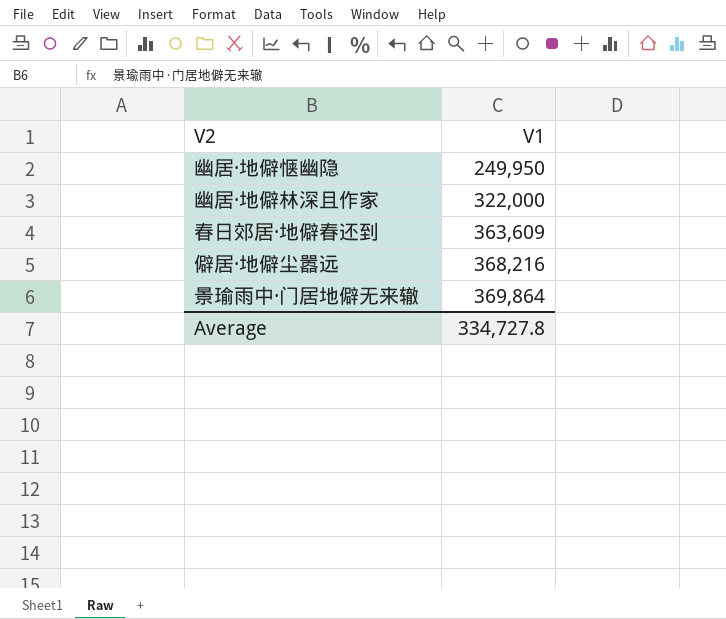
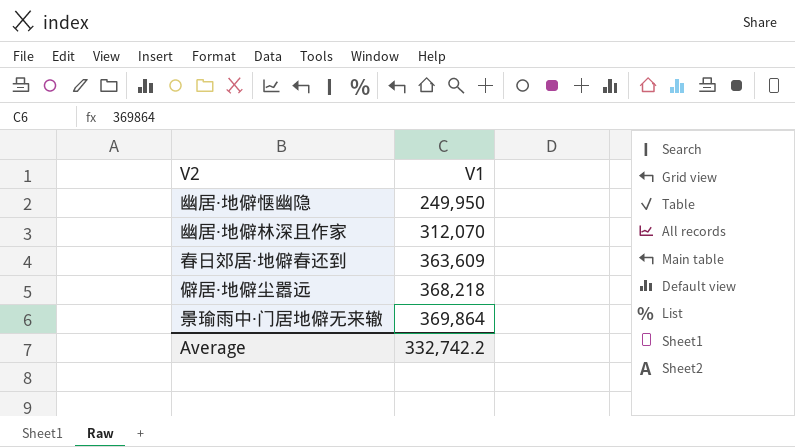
幽居·地僻林深且作家 | V1: 322,000 -> 312,070
僻居·地僻尘嚣远 | V1: 368,216 -> 368,218
Average | V1: 334,727.8 -> 332,742.2

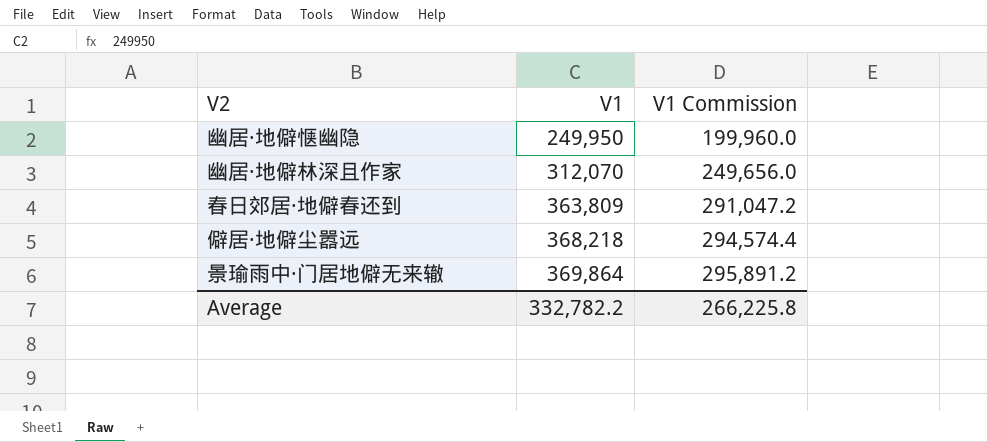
column V1 Commission | formula: none -> [V1] * 0.8
春日郊居·地僻春还到 | V1: 363,609 -> 363,809
Average | V1: 332,742.2 -> 332,782.2

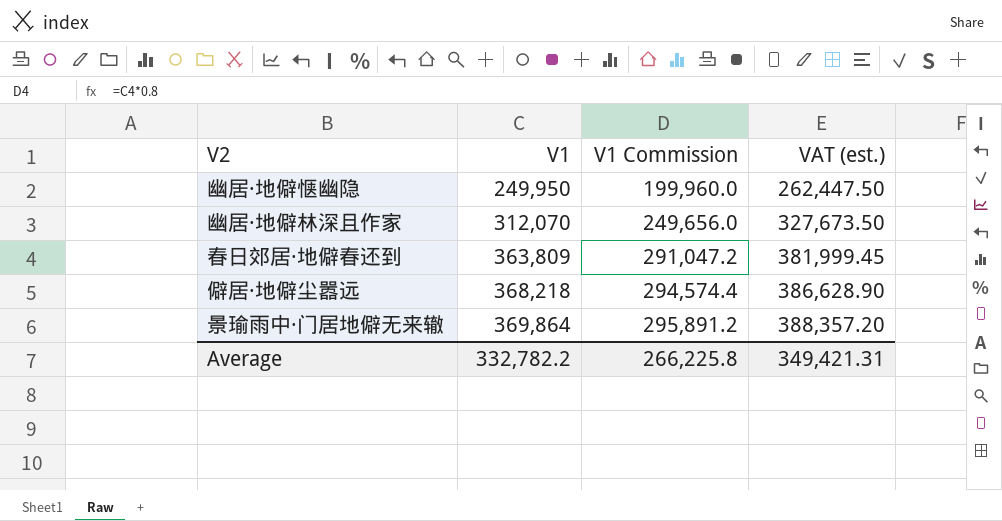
column VAT (est.) | formula: none -> [V1] * 1.05

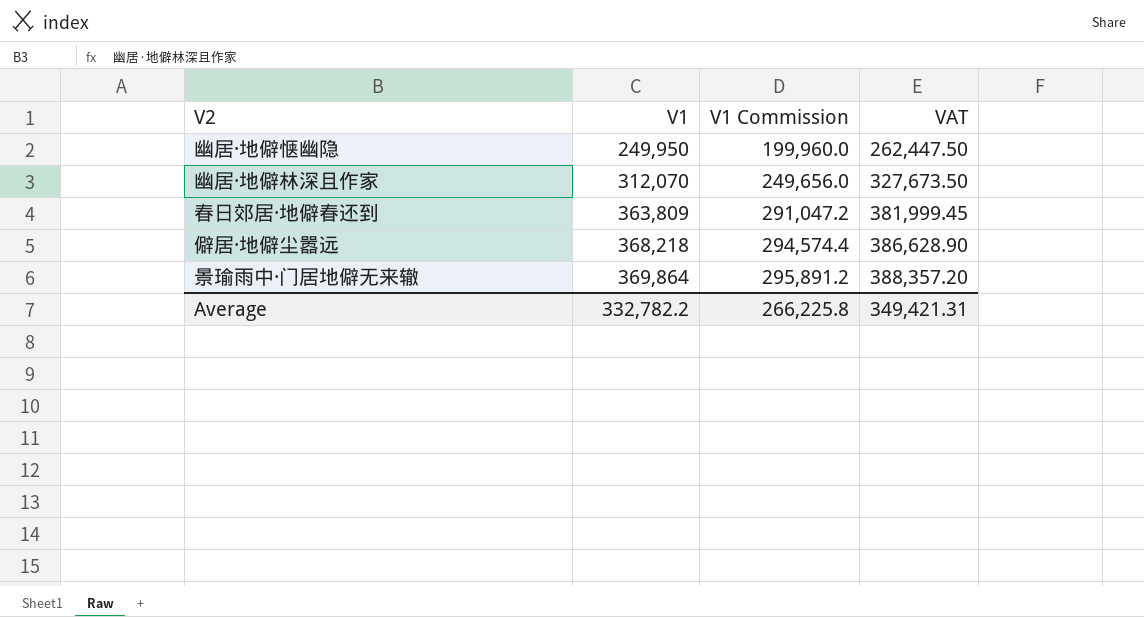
column name: VAT (est.) -> VAT

